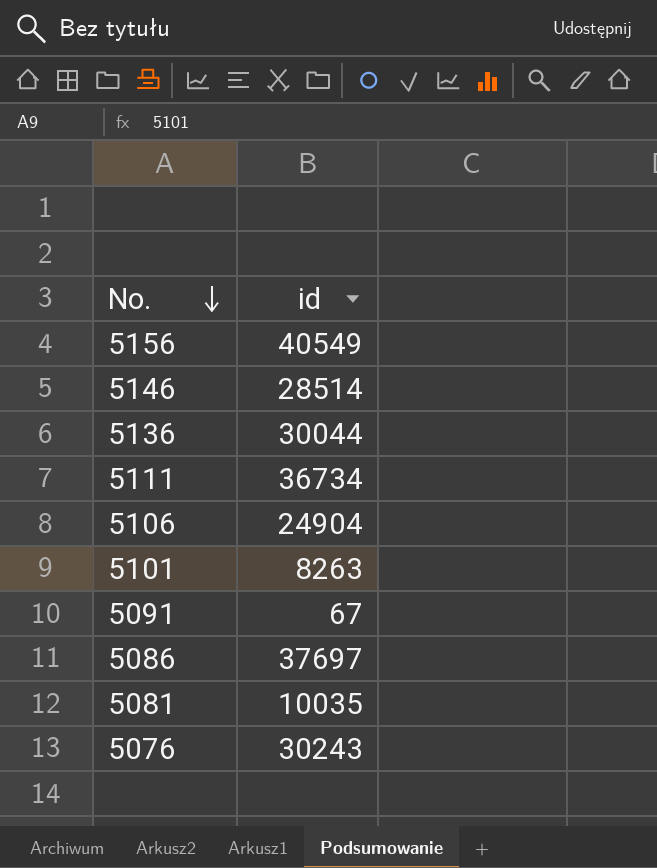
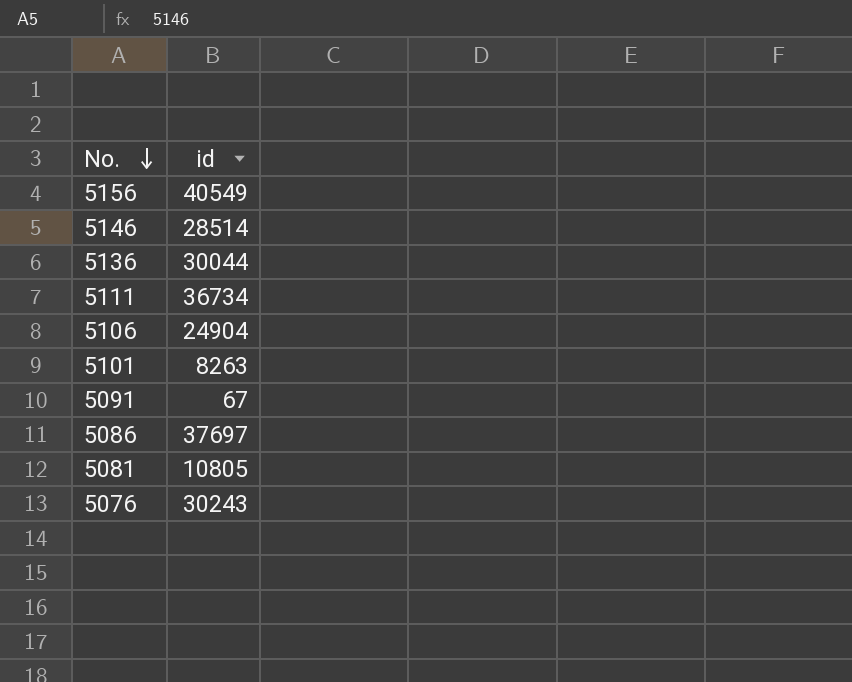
5081 | id: 10035 -> 10805

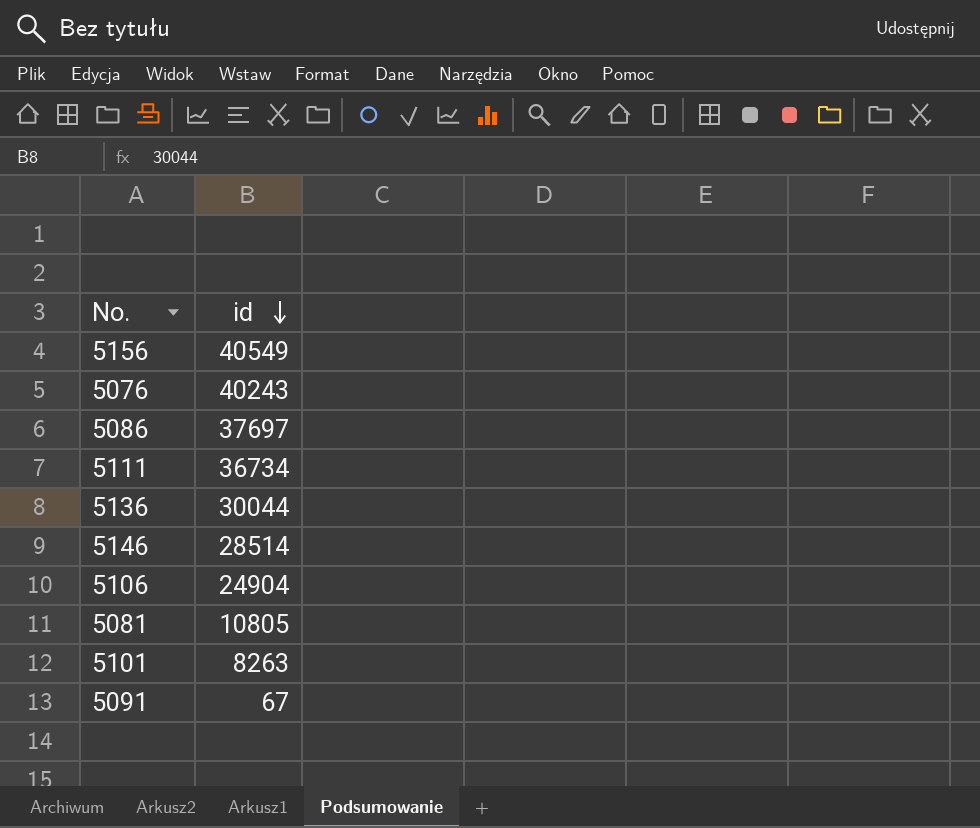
row order: No. descending -> id descending
5076 | id: 30243 -> 40243

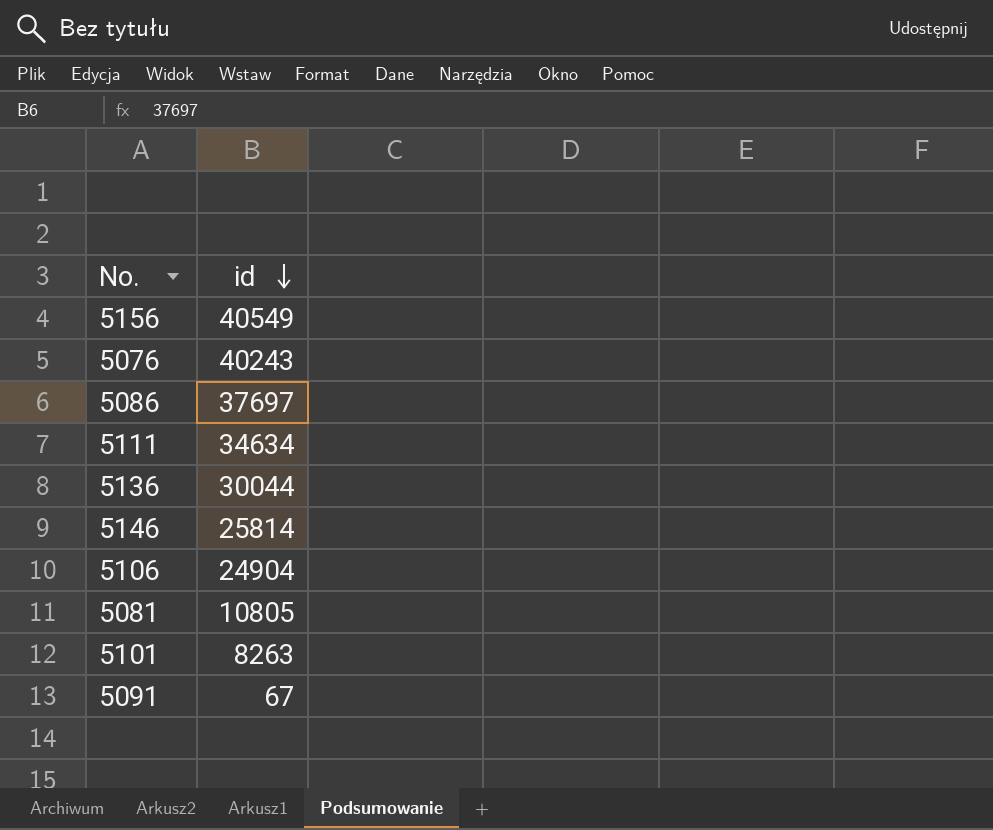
5111 | id: 36734 -> 34634
5146 | id: 28514 -> 25814

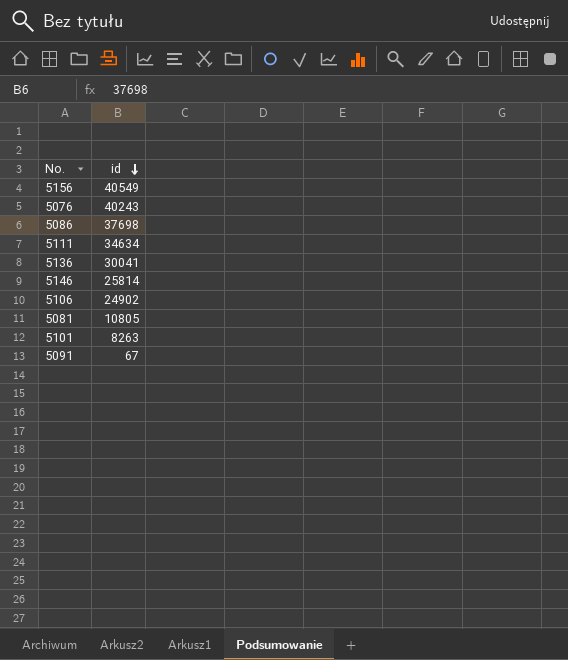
5086 | id: 37697 -> 37698
5136 | id: 30044 -> 30041
5106 | id: 24904 -> 24902

